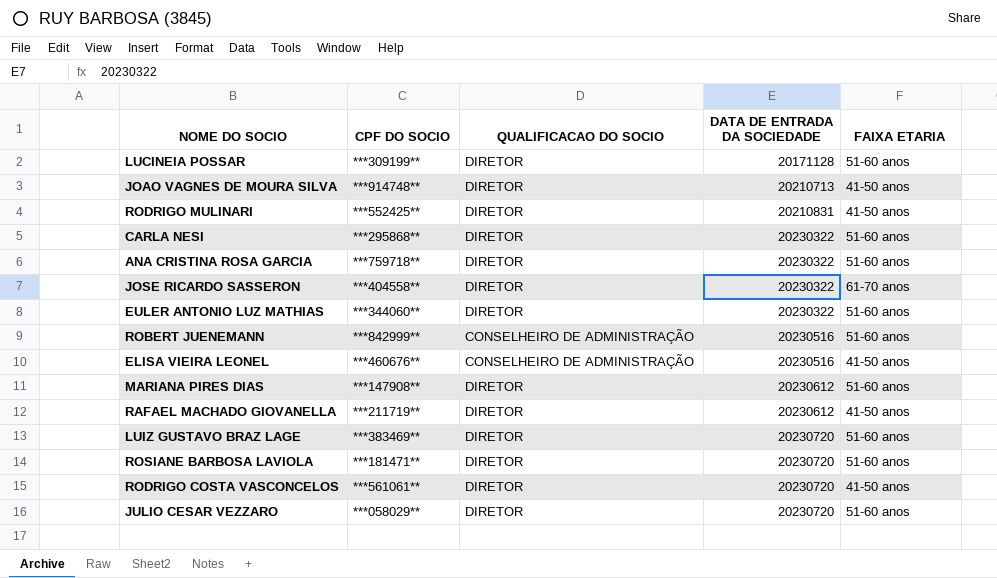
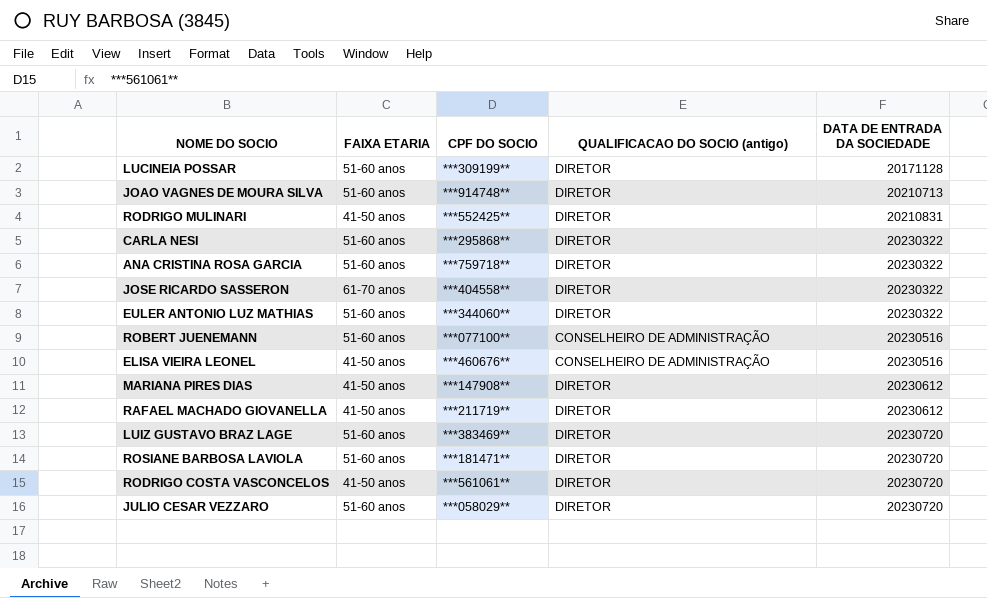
column FAIXA ETARIA | position: 5 -> 2
column name: QUALIFICACAO DO SOCIO -> QUALIFICACAO DO SOCIO (antigo)
JOAO VAGNES DE MOURA SILVA | FAIXA ETARIA: 41-50 anos -> 51-60 anos
ROBERT JUENEMANN | CPF DO SOCIO: ***842999** -> ***077100**
MARIANA PIRES DIAS | FAIXA ETARIA: 51-60 anos -> 41-50 anos

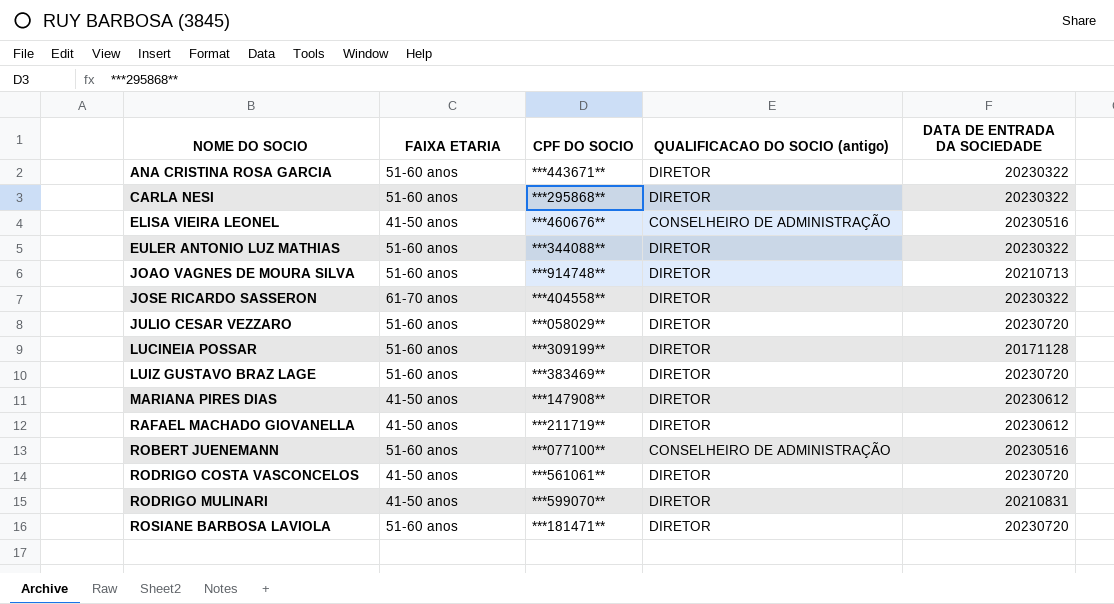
row order: DATA DE ENTRADA DA SOCIEDADE ascending -> NOME DO SOCIO ascending
ANA CRISTINA ROSA GARCIA | CPF DO SOCIO: ***759718** -> ***443671**
EULER ANTONIO LUZ MATHIAS | CPF DO SOCIO: ***344060** -> ***344088**
RODRIGO MULINARI | CPF DO SOCIO: ***552425** -> ***599070**

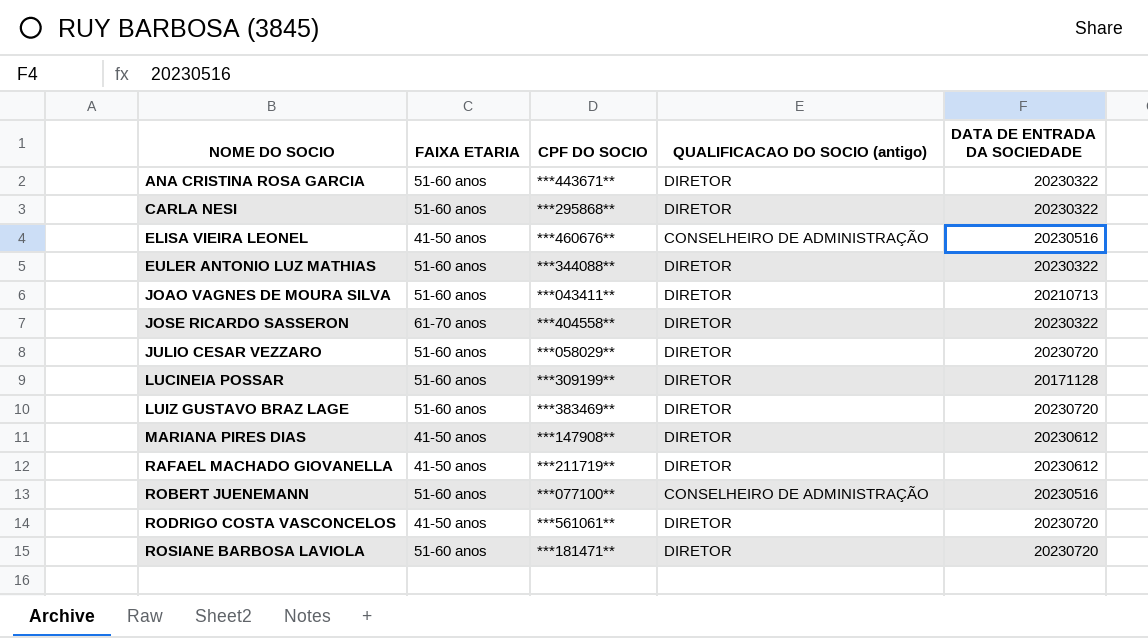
row RODRIGO MULINARI: 41-50 anos | ***599070** | DIRETOR | 20210831 -> none
JOAO VAGNES DE MOURA SILVA | CPF DO SOCIO: ***914748** -> ***043411**

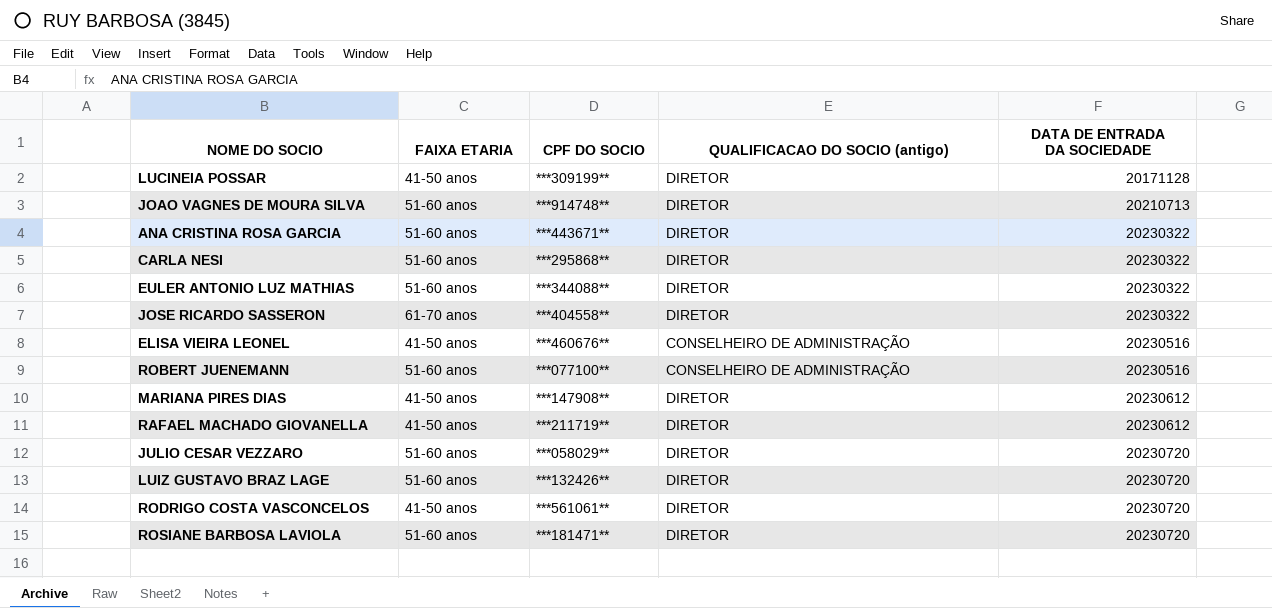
row order: NOME DO SOCIO ascending -> DATA DE ENTRADA DA SOCIEDADE ascending
LUCINEIA POSSAR | FAIXA ETARIA: 51-60 anos -> 41-50 anos
JOAO VAGNES DE MOURA SILVA | CPF DO SOCIO: ***043411** -> ***914748**
LUIZ GUSTAVO BRAZ LAGE | CPF DO SOCIO: ***383469** -> ***132426**

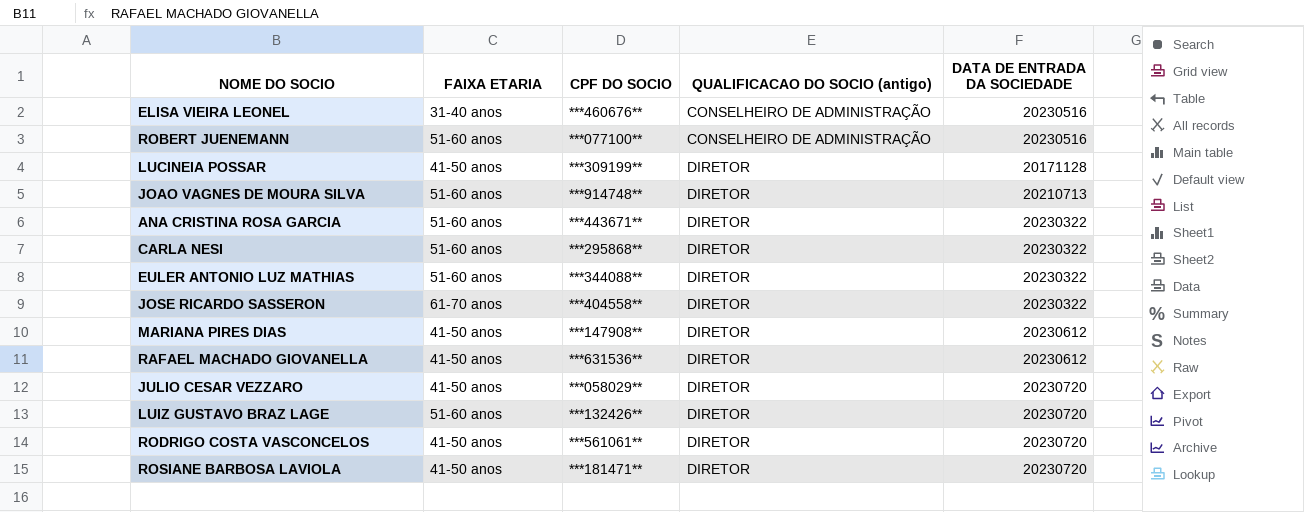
row order: DATA DE ENTRADA DA SOCIEDADE ascending -> QUALIFICACAO DO SOCIO (antigo) ascending
ELISA VIEIRA LEONEL | FAIXA ETARIA: 41-50 anos -> 31-40 anos
RAFAEL MACHADO GIOVANELLA | CPF DO SOCIO: ***211719** -> ***631536**
JULIO CESAR VEZZARO | FAIXA ETARIA: 51-60 anos -> 41-50 anos
ROSIANE BARBOSA LAVIOLA | FAIXA ETARIA: 51-60 anos -> 41-50 anos

